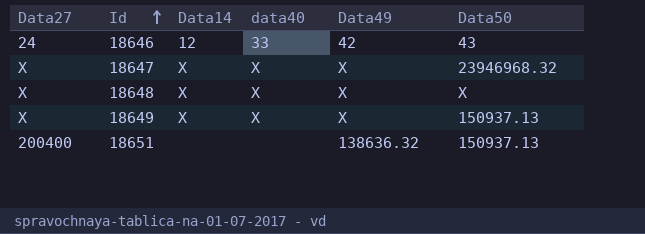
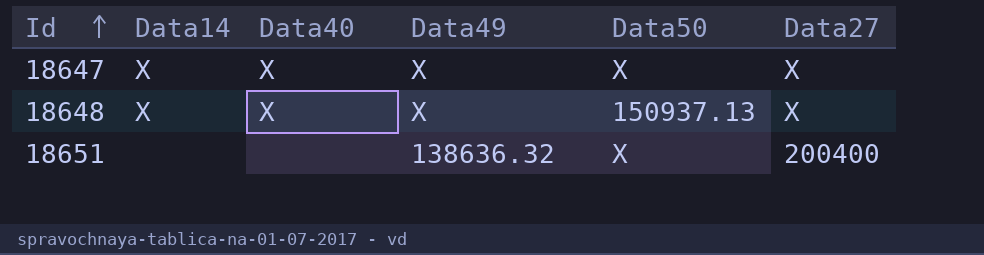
column name: data40 -> Data40
column Data27 | position: 1 -> 6
row 18646: 24 | 12 | 33 | 42 | 43 -> none
row 18649: X | X | X | X | 150937.13 -> none
18647 | Data50: 23946968.32 -> X
18648 | Data50: X -> 150937.13
18651 | Data50: 150937.13 -> X

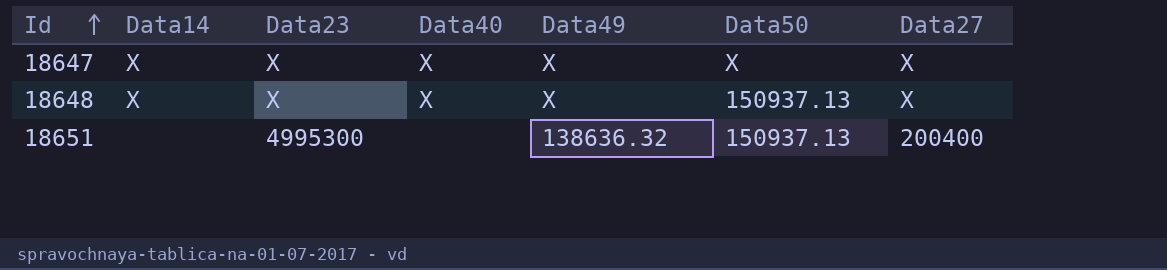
column Data23 | position: none -> 3
18651 | Data50: X -> 150937.13

